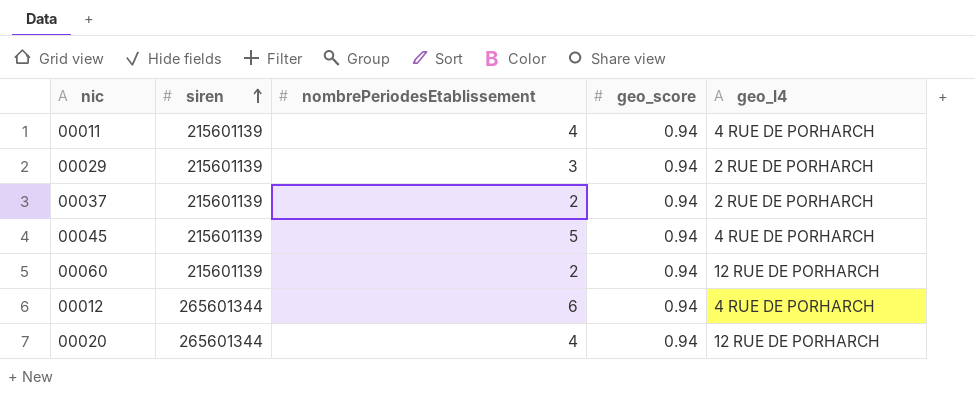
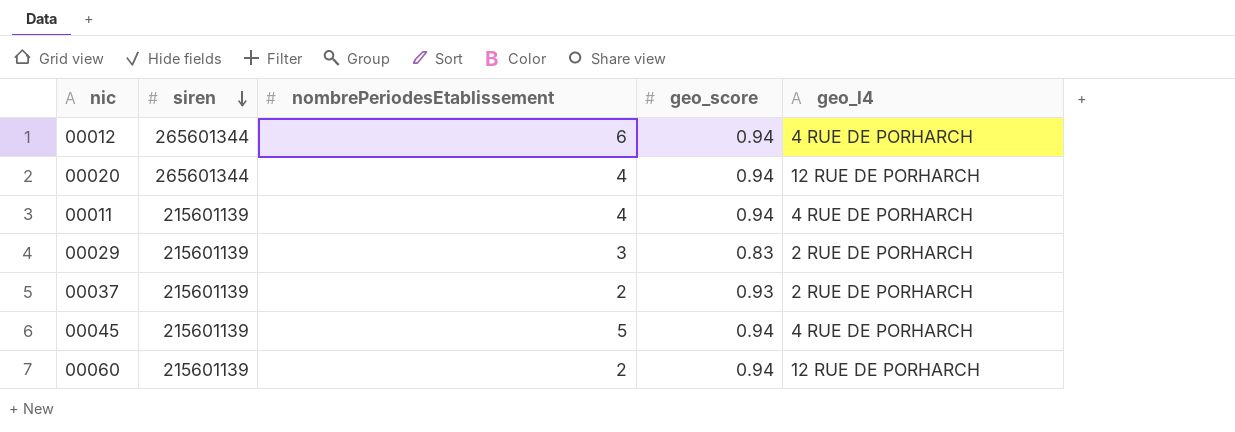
row order: siren ascending -> siren descending
00029 | geo_score: 0.94 -> 0.83
00037 | geo_score: 0.94 -> 0.93

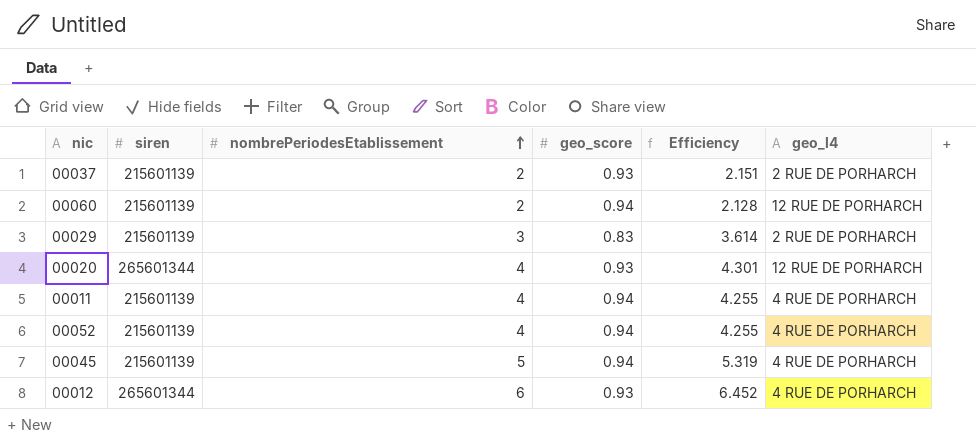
row order: siren descending -> nombrePeriodesEtablissement ascending
column Efficiency | formula: none -> [nombrePeriodesEtablissement] / [geo_score]
00020 | geo_score: 0.94 -> 0.93
row 00052: none -> 215601139 | 4 | 0.94 | 4.255 | 4 RUE DE PORHARCH
00012 | geo_score: 0.94 -> 0.93

